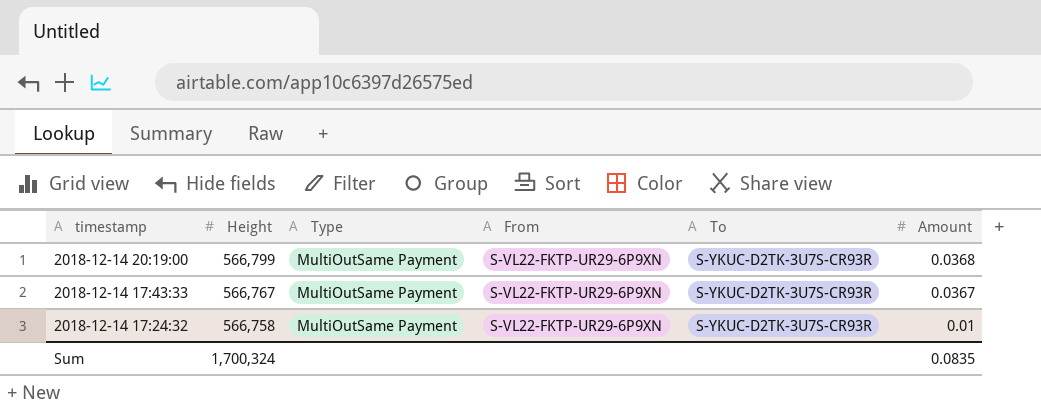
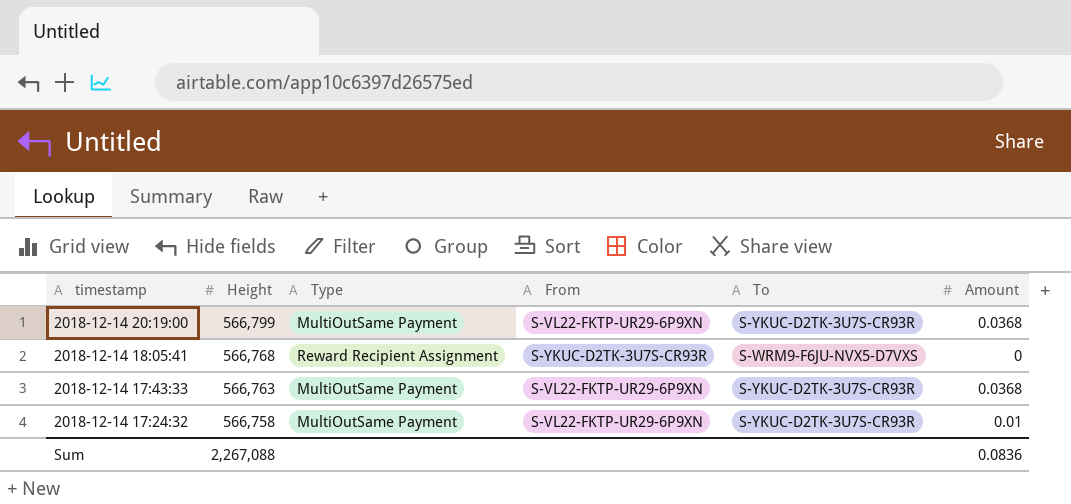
row 2018-12-14 18:05:41: none -> 566,768 | Reward Recipient Assignment | S-YKUC-D2TK-3U7S-CR93R | S-WRM9-F6JU-NVX5-D7VXS | 0
2018-12-14 17:43:33 | Height: 566,767 -> 566,763
2018-12-14 17:43:33 | Amount: 0.0367 -> 0.0368
Sum | Height: 1,700,324 -> 2,267,088
Sum | Amount: 0.0835 -> 0.0836

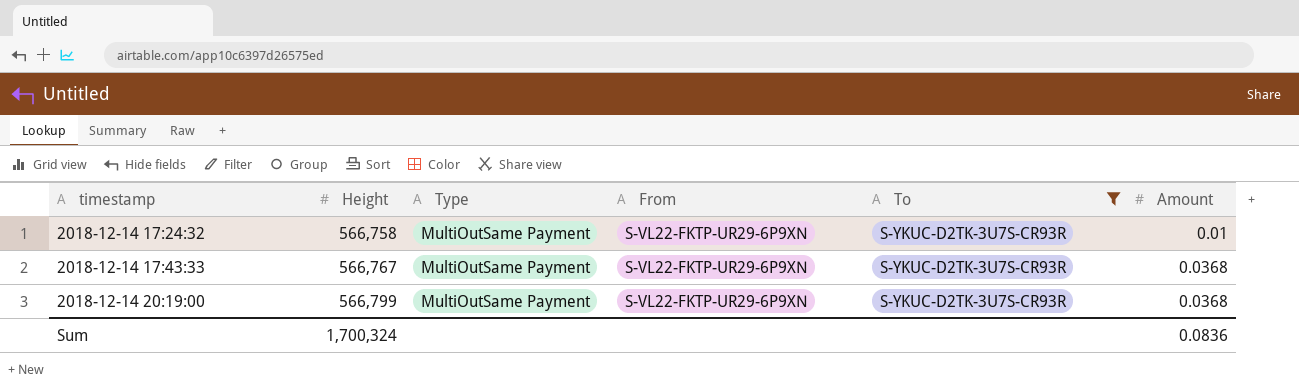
filter: none -> To = S-YKUC-D2TK-3U7S-CR93R
row order: timestamp descending -> timestamp ascending
2018-12-14 17:43:33 | Height: 566,763 -> 566,767
Sum | Height: 2,267,088 -> 1,700,324

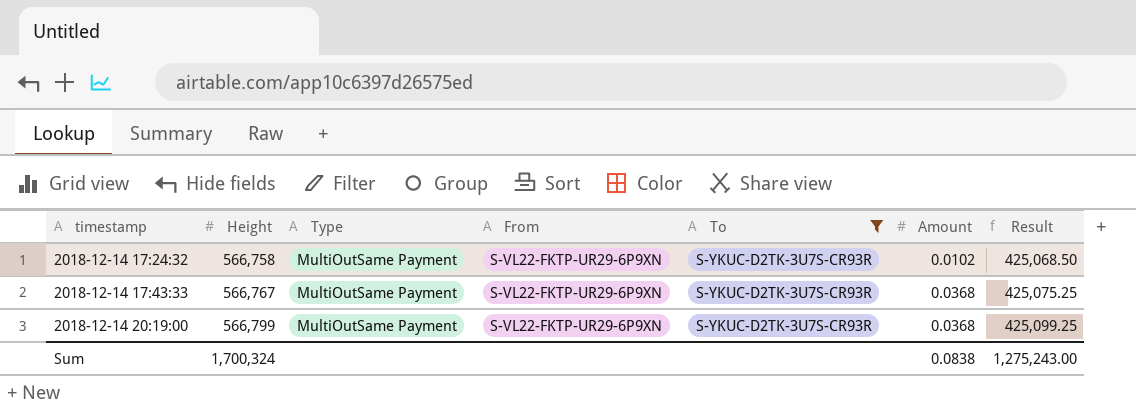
column Result | formula: none -> [Height] * 0.75
2018-12-14 17:24:32 | Amount: 0.01 -> 0.0102
Sum | Amount: 0.0836 -> 0.0838

